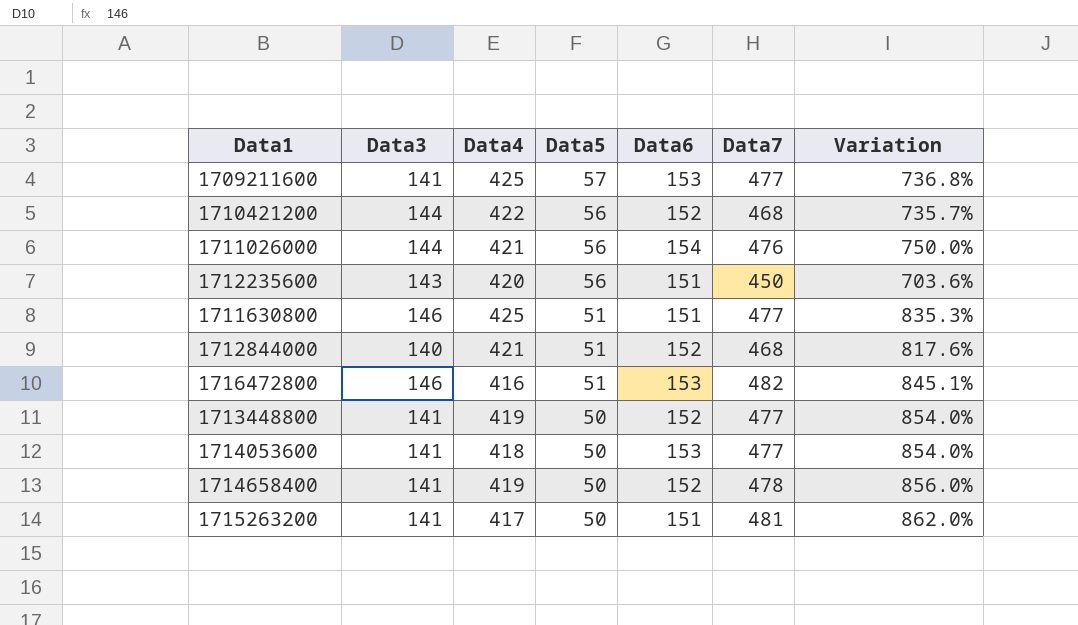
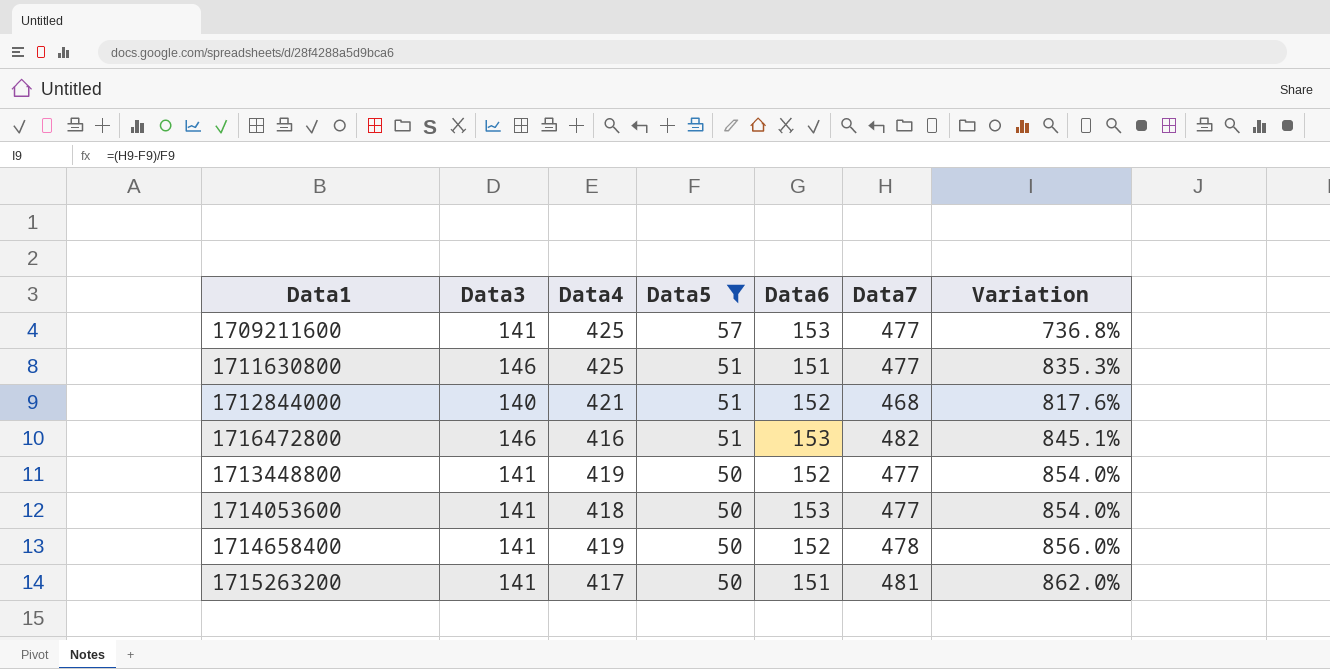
filter: none -> Data5 != 56

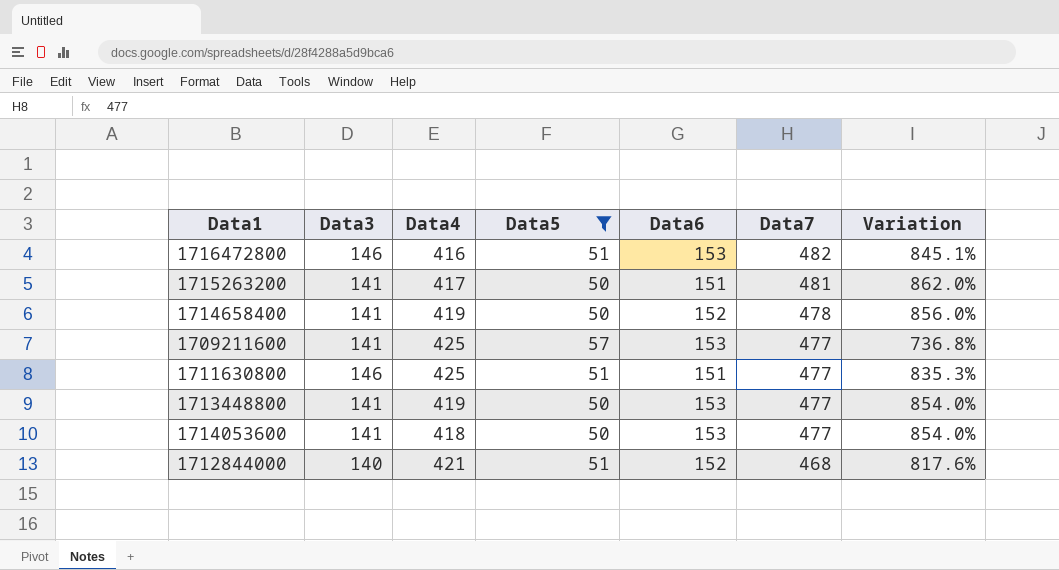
row order: Data5 descending -> Data7 descending
1713448800 | Data6: 152 -> 153

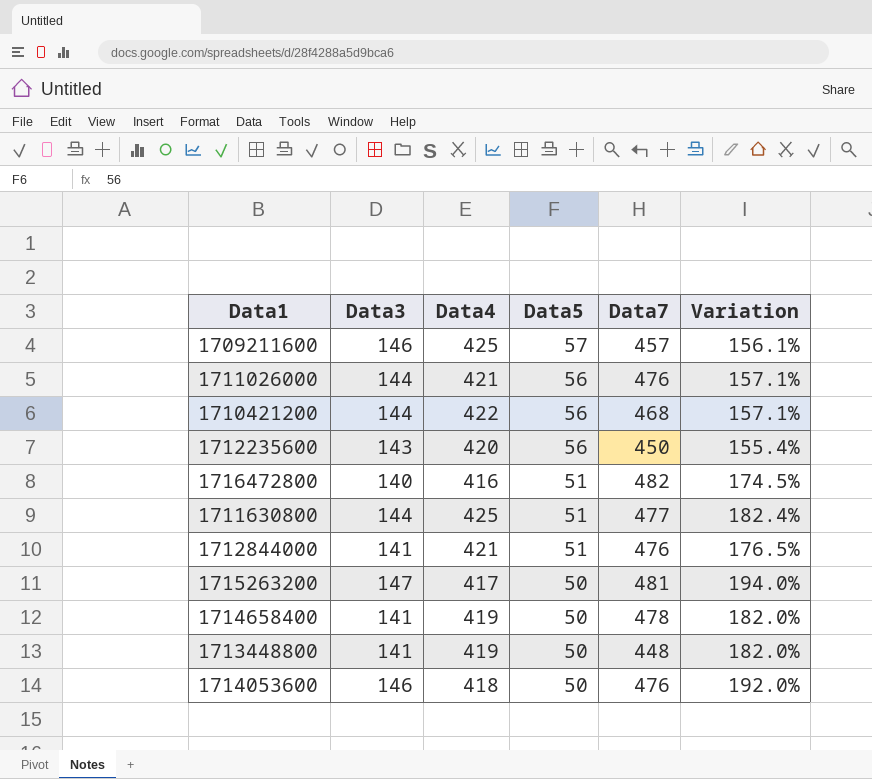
filter: Data5 != 56 -> none
row order: Data7 descending -> Data5 descending
column Data6 | position: 5 -> none
column Variation | formula: ([Data7] - [Data5]) / [Data5] -> ([Data3] - [Data5]) / [Data5]
1709211600 | Data3: 141 -> 146
1709211600 | Data7: 477 -> 457
1716472800 | Data3: 146 -> 140
1711630800 | Data3: 146 -> 144
1712844000 | Data3: 140 -> 141
1712844000 | Data7: 468 -> 476
1715263200 | Data3: 141 -> 147
1713448800 | Data7: 477 -> 448
1714053600 | Data3: 141 -> 146
1714053600 | Data7: 477 -> 476

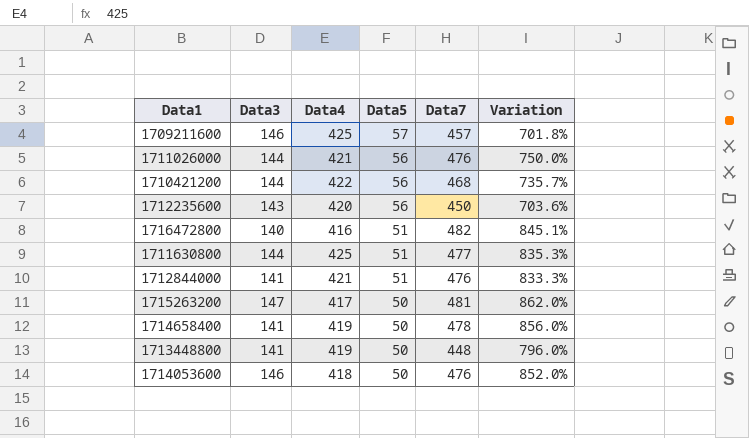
column Variation | formula: ([Data3] - [Data5]) / [Data5] -> ([Data7] - [Data5]) / [Data5]

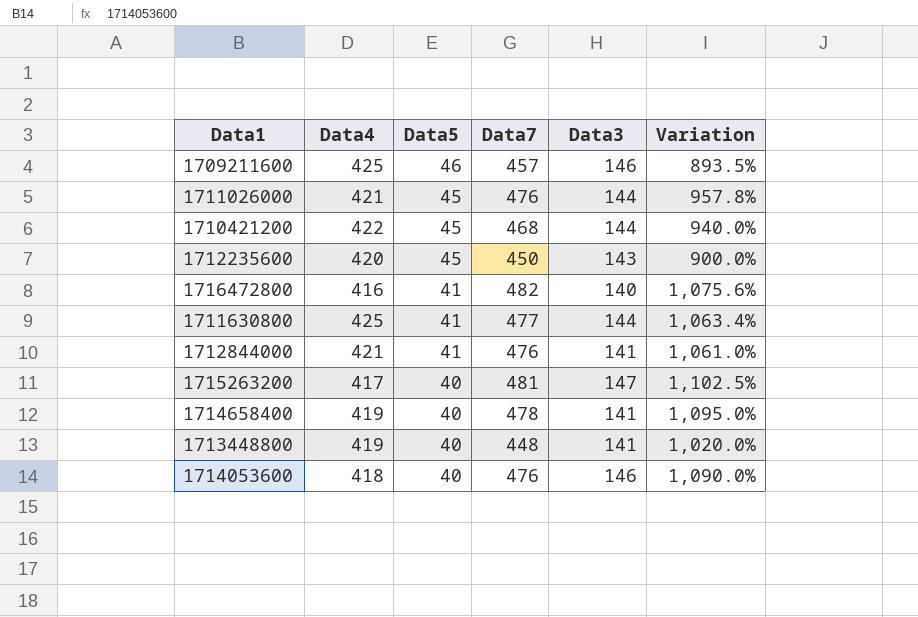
column Data3 | position: 2 -> 5
1709211600 | Data5: 57 -> 46
1709211600 | Variation: 701.8% -> 893.5%
1711026000 | Data5: 56 -> 45
1711026000 | Variation: 750.0% -> 957.8%
1710421200 | Data5: 56 -> 45
1710421200 | Variation: 735.7% -> 940.0%
1712235600 | Data5: 56 -> 45
1712235600 | Variation: 703.6% -> 900.0%
1716472800 | Data5: 51 -> 41
1716472800 | Variation: 845.1% -> 1,075.6%
1711630800 | Data5: 51 -> 41
1711630800 | Variation: 835.3% -> 1,063.4%
1712844000 | Data5: 51 -> 41
1712844000 | Variation: 833.3% -> 1,061.0%
1715263200 | Data5: 50 -> 40
1715263200 | Variation: 862.0% -> 1,102.5%
1714658400 | Data5: 50 -> 40
1714658400 | Variation: 856.0% -> 1,095.0%
1713448800 | Data5: 50 -> 40
1713448800 | Variation: 796.0% -> 1,020.0%
1714053600 | Data5: 50 -> 40
1714053600 | Variation: 852.0% -> 1,090.0%

